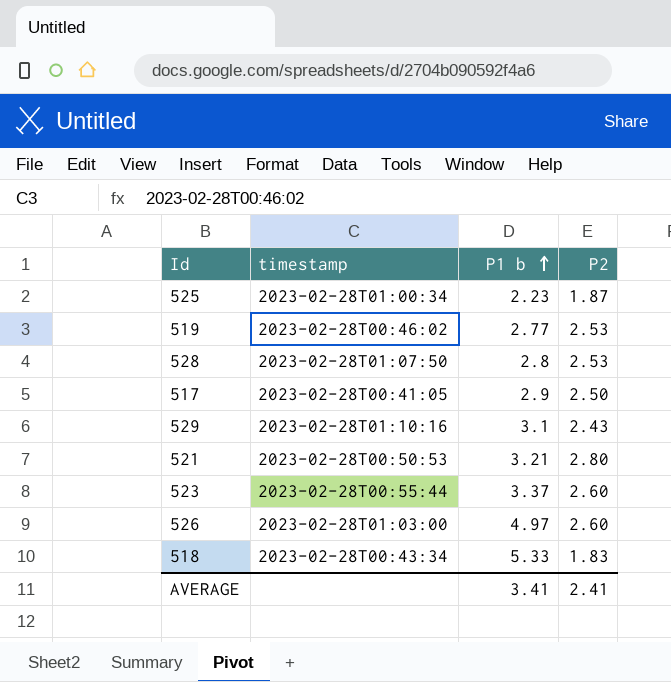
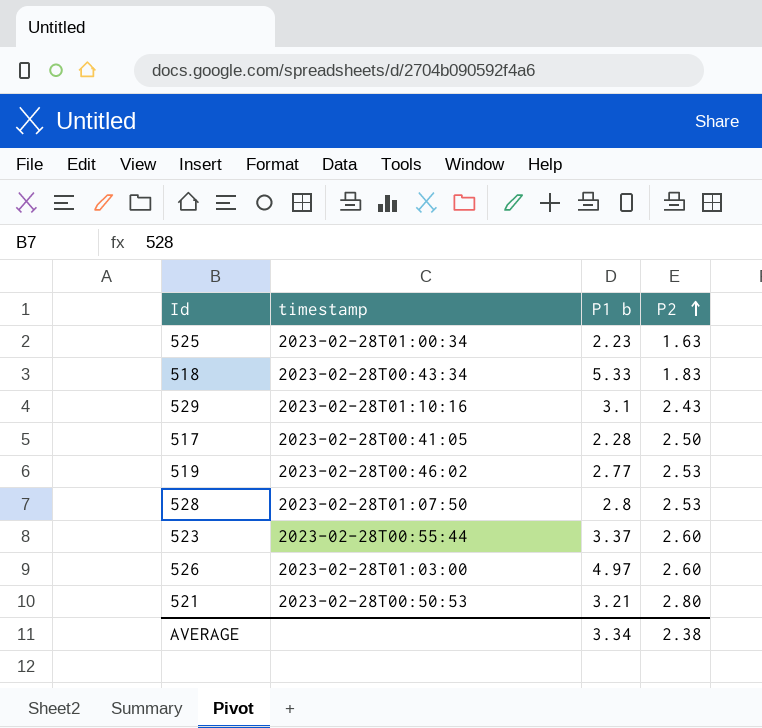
row order: P1 b ascending -> P2 ascending
525 | P2: 1.87 -> 1.63
517 | P1 b: 2.9 -> 2.28
AVERAGE | P1 b: 3.41 -> 3.34
AVERAGE | P2: 2.41 -> 2.38

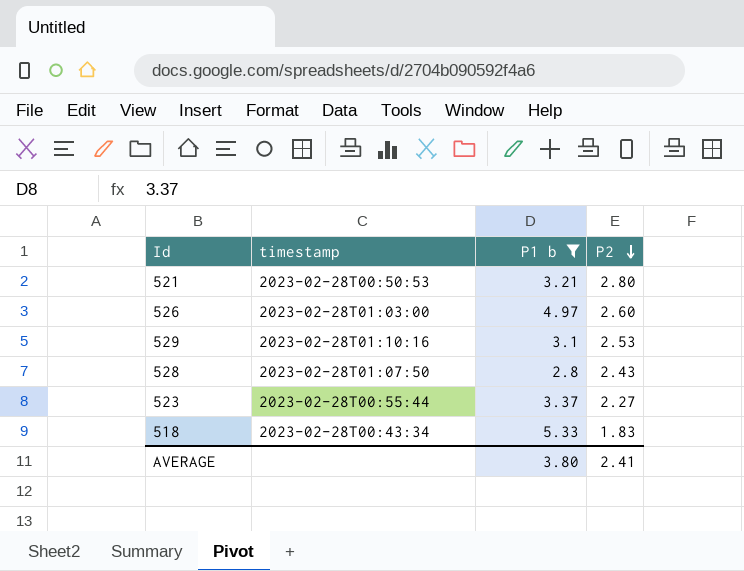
filter: none -> P1 b >= 2.8
row order: P2 ascending -> P2 descending
529 | P2: 2.43 -> 2.53
528 | P2: 2.53 -> 2.43
523 | P2: 2.60 -> 2.27
AVERAGE | P1 b: 3.34 -> 3.80
AVERAGE | P2: 2.38 -> 2.41

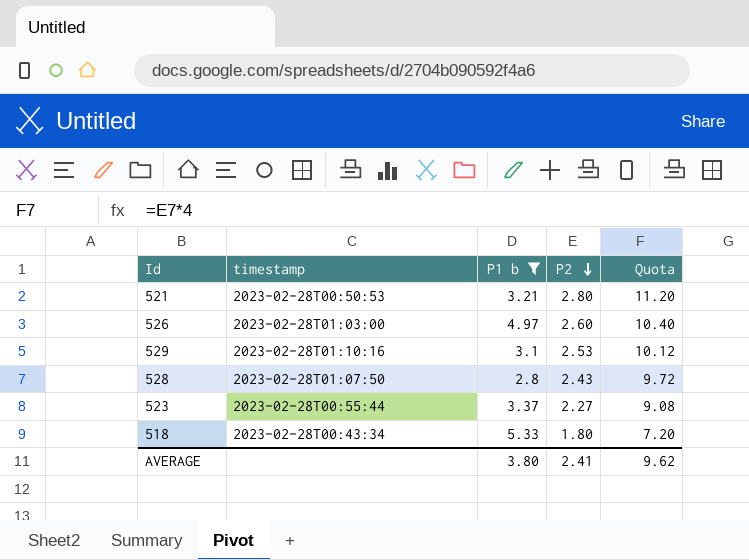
column Quota | formula: none -> [P2] * 4
518 | P2: 1.83 -> 1.80

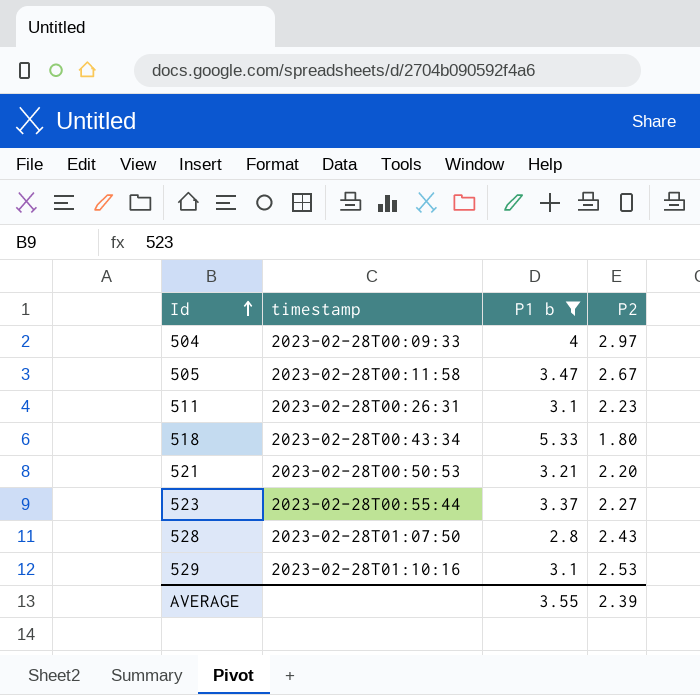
row order: P2 descending -> Id ascending
column Quota | formula: [P2] * 4 -> none
row 526: 2023-02-28T01:03:00 | 4.97 | 2.60 | 10.40 -> none
row 504: none -> 2023-02-28T00:09:33 | 4 | 2.97
row 505: none -> 2023-02-28T00:11:58 | 3.47 | 2.67
row 511: none -> 2023-02-28T00:26:31 | 3.1 | 2.23
521 | P2: 2.80 -> 2.20
AVERAGE | P1 b: 3.80 -> 3.55
AVERAGE | P2: 2.41 -> 2.39

